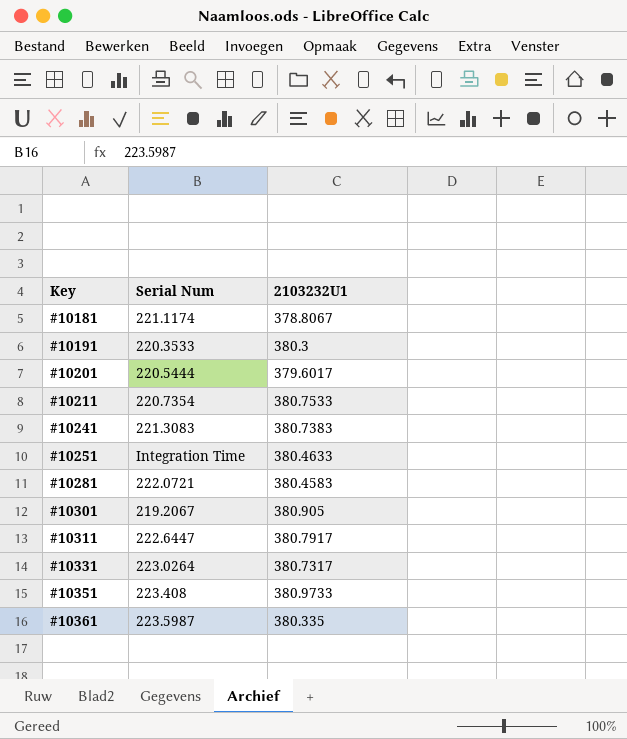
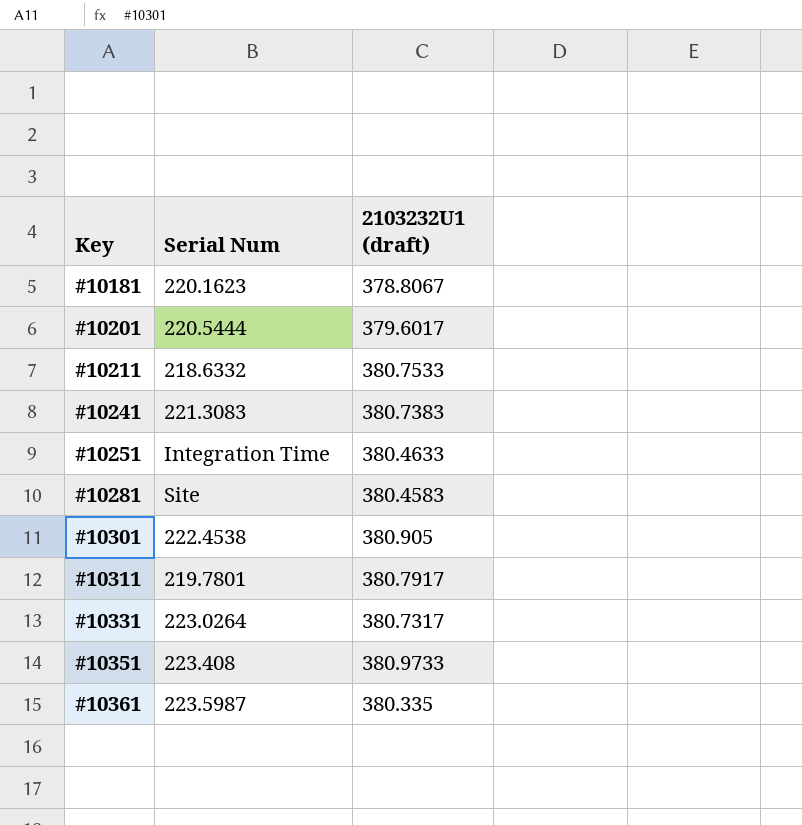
column name: 2103232U1 -> 2103232U1 (draft)
row #10191: 220.3533 | 380.3 -> none
#10181 | Serial Num: 221.1174 -> 220.1623
#10211 | Serial Num: 220.7354 -> 218.6332
#10281 | Serial Num: 222.0721 -> Site
#10301 | Serial Num: 219.2067 -> 222.4538
#10311 | Serial Num: 222.6447 -> 219.7801

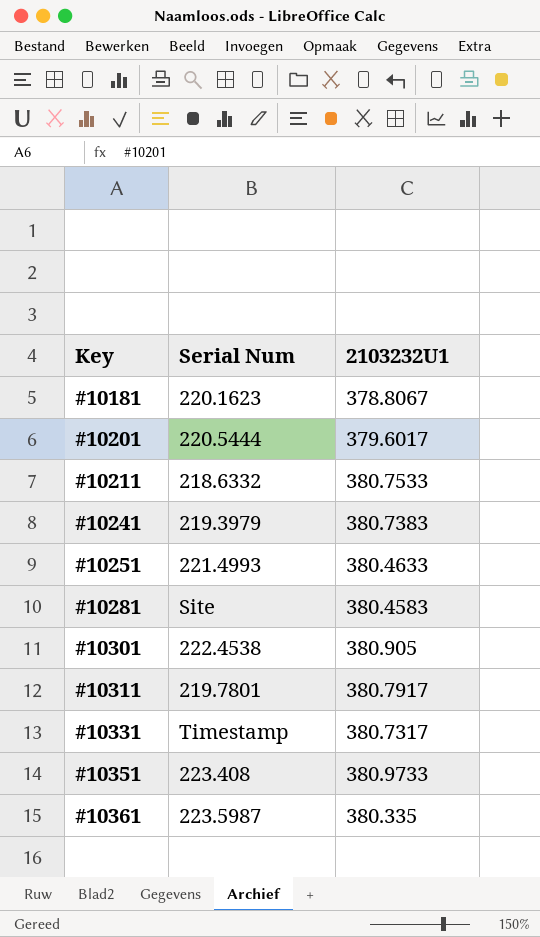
column name: 2103232U1 (draft) -> 2103232U1
#10241 | Serial Num: 221.3083 -> 219.3979
#10251 | Serial Num: Integration Time -> 221.4993
#10331 | Serial Num: 223.0264 -> Timestamp

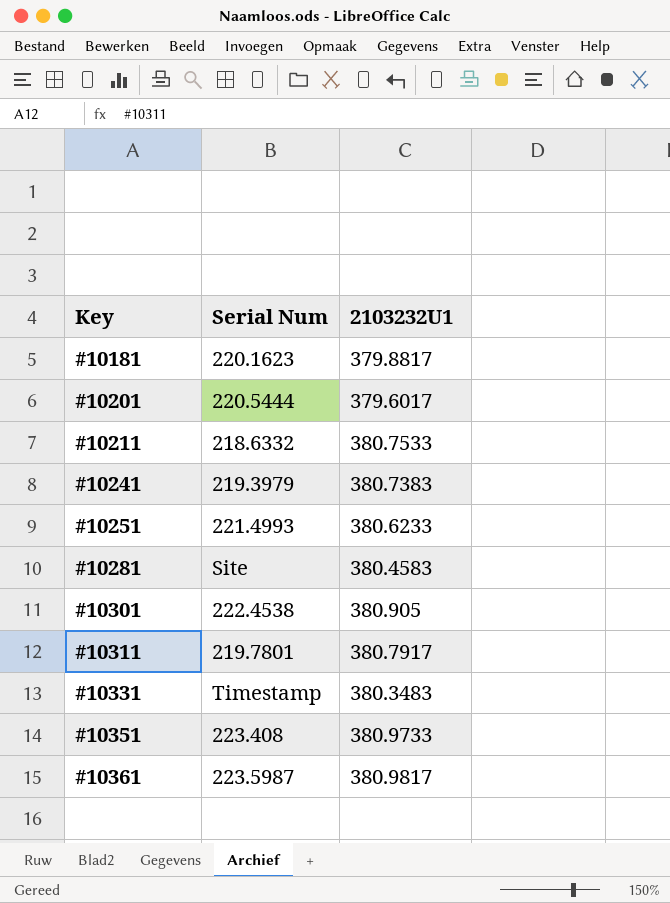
#10181 | 2103232U1: 378.8067 -> 379.8817
#10251 | 2103232U1: 380.4633 -> 380.6233
#10331 | 2103232U1: 380.7317 -> 380.3483
#10361 | 2103232U1: 380.335 -> 380.9817

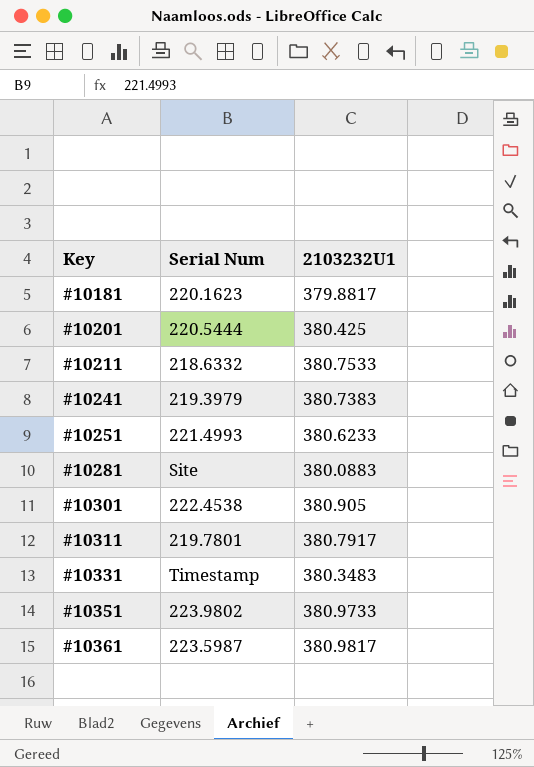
#10201 | 2103232U1: 379.6017 -> 380.425
#10281 | 2103232U1: 380.4583 -> 380.0883
#10351 | Serial Num: 223.408 -> 223.9802

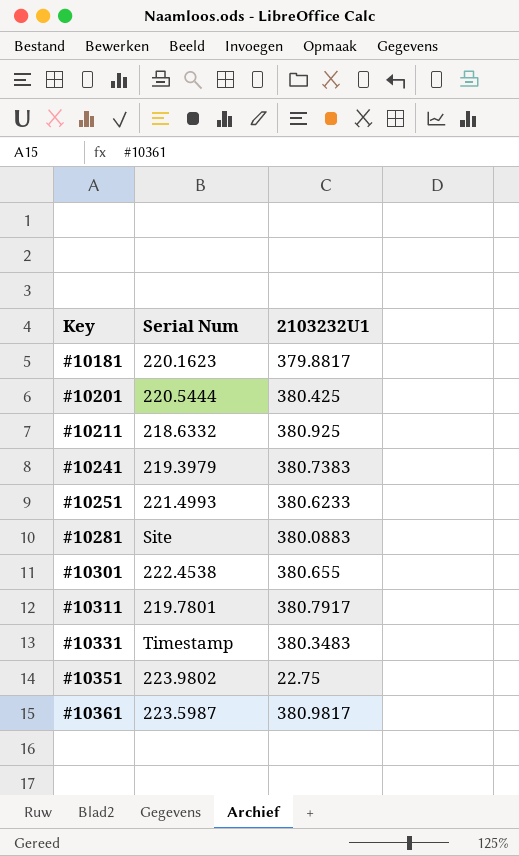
#10211 | 2103232U1: 380.7533 -> 380.925
#10301 | 2103232U1: 380.905 -> 380.655
#10351 | 2103232U1: 380.9733 -> 22.75

